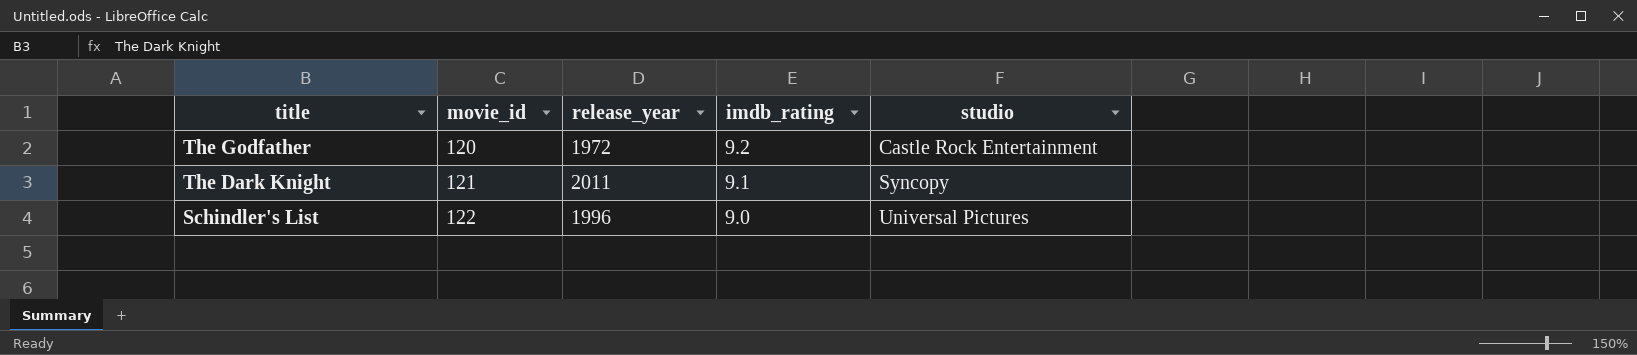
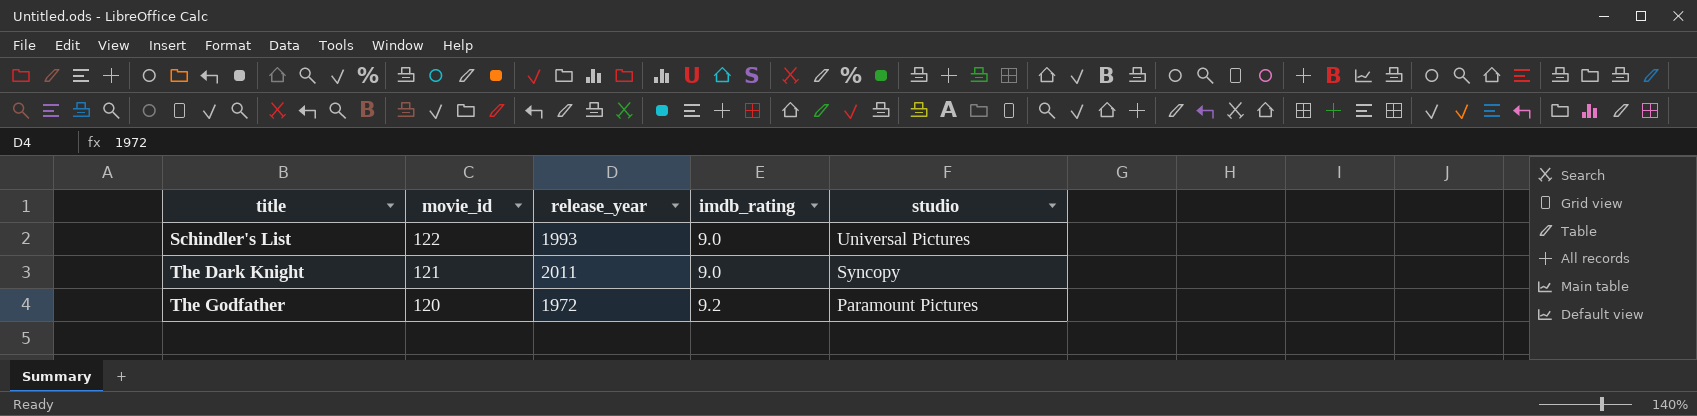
row order: title descending -> title ascending
Schindler's List | release_year: 1996 -> 1993
The Dark Knight | imdb_rating: 9.1 -> 9.0
The Godfather | studio: Castle Rock Entertainment -> Paramount Pictures

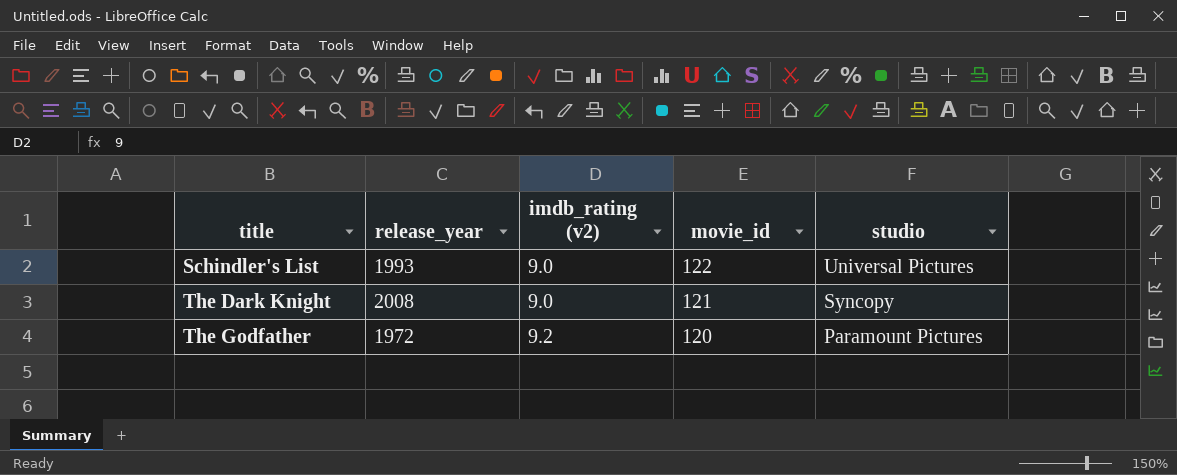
column name: imdb_rating -> imdb_rating (v2)
column movie_id | position: 2 -> 4
The Dark Knight | release_year: 2011 -> 2008

